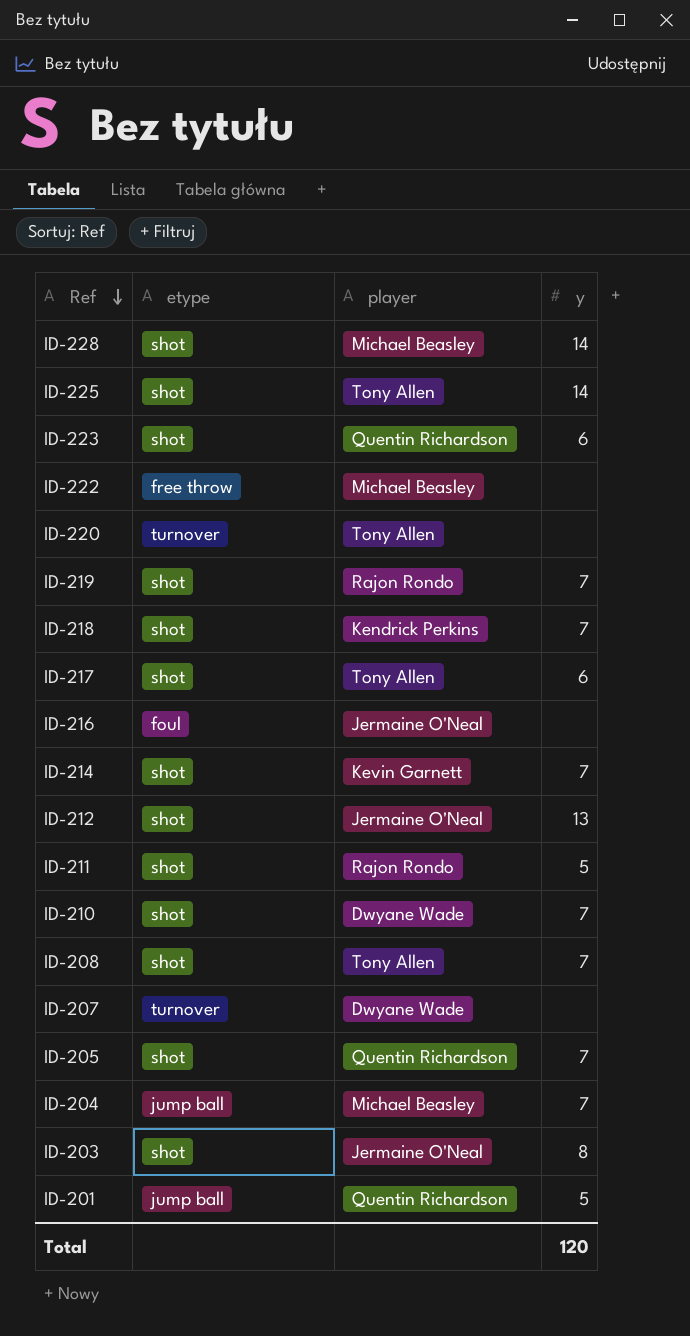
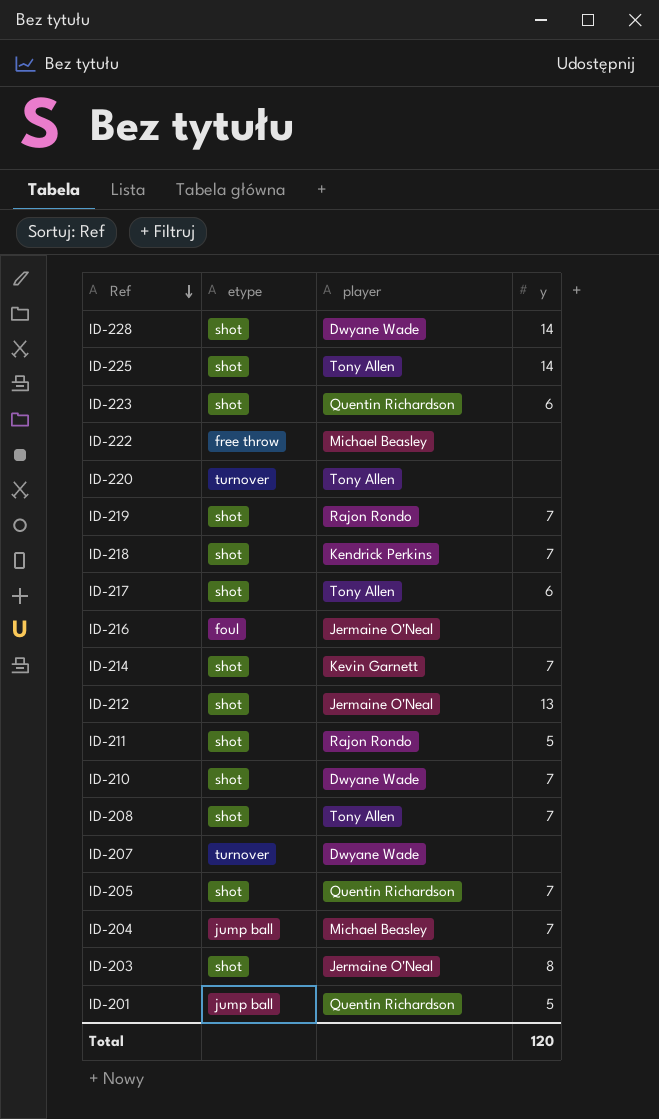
ID-228 | player: Michael Beasley -> Dwyane Wade

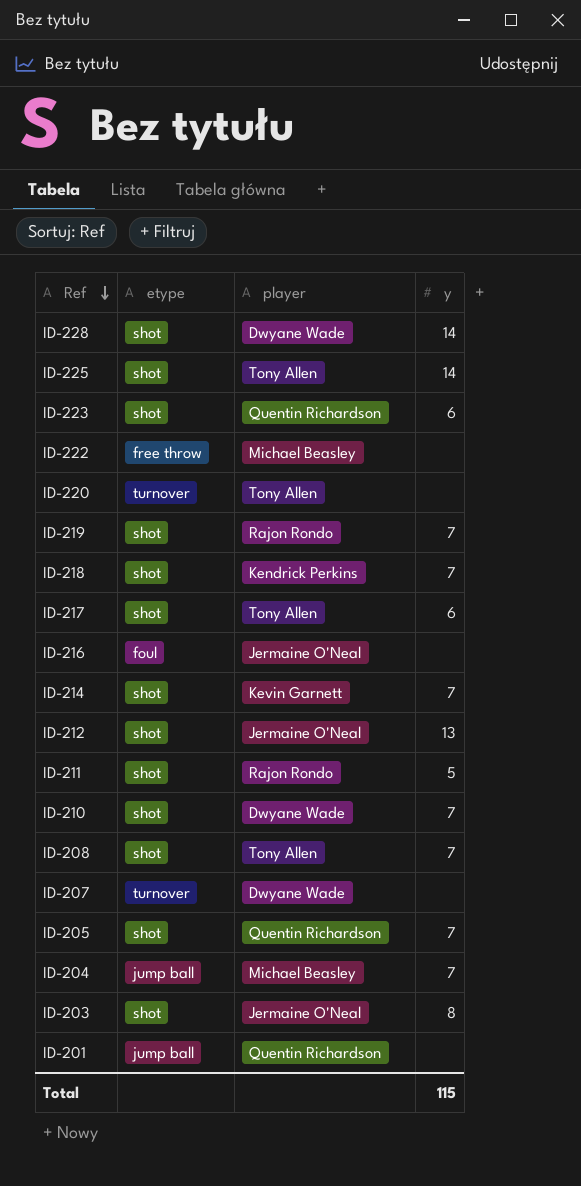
ID-201 | y: 5 -> none
Total | y: 120 -> 115

